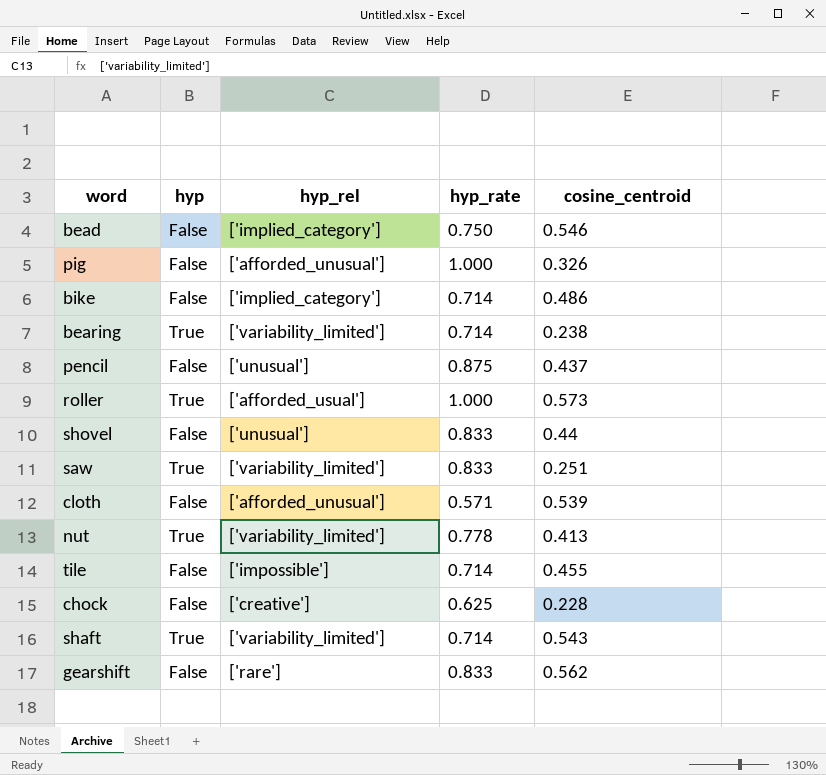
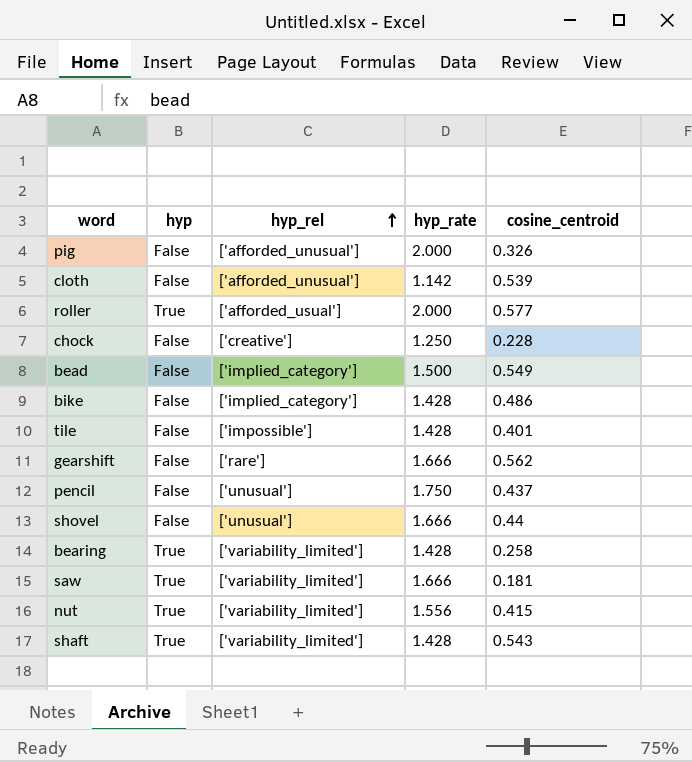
row order: none -> hyp_rel ascending
pig | hyp_rate: 1.000 -> 2.000
cloth | hyp_rate: 0.571 -> 1.142
roller | hyp_rate: 1.000 -> 2.000
roller | cosine_centroid: 0.573 -> 0.577
chock | hyp_rate: 0.625 -> 1.250
bead | hyp_rate: 0.750 -> 1.500
bead | cosine_centroid: 0.546 -> 0.549
bike | hyp_rate: 0.714 -> 1.428
tile | hyp_rate: 0.714 -> 1.428
tile | cosine_centroid: 0.455 -> 0.401
gearshift | hyp_rate: 0.833 -> 1.666
pencil | hyp_rate: 0.875 -> 1.750
shovel | hyp_rate: 0.833 -> 1.666
bearing | hyp_rate: 0.714 -> 1.428
bearing | cosine_centroid: 0.238 -> 0.258
saw | hyp_rate: 0.833 -> 1.666
saw | cosine_centroid: 0.251 -> 0.181
nut | hyp_rate: 0.778 -> 1.556
nut | cosine_centroid: 0.413 -> 0.415
shaft | hyp_rate: 0.714 -> 1.428

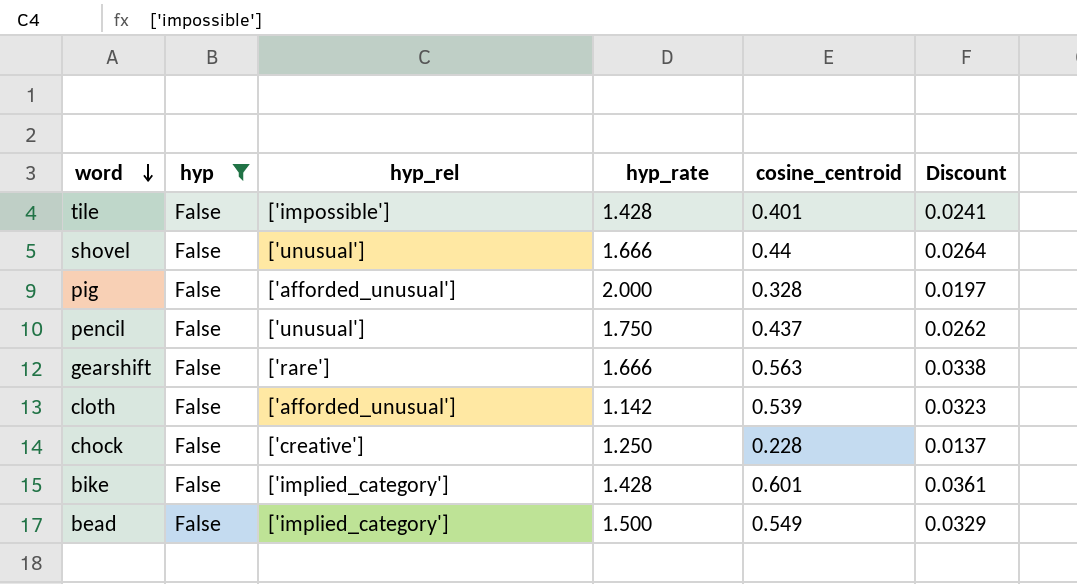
filter: none -> hyp = False
row order: hyp_rel ascending -> word descending
column Discount | formula: none -> [cosine_centroid] * 0.06
pig | cosine_centroid: 0.326 -> 0.328
gearshift | cosine_centroid: 0.562 -> 0.563
bike | cosine_centroid: 0.486 -> 0.601

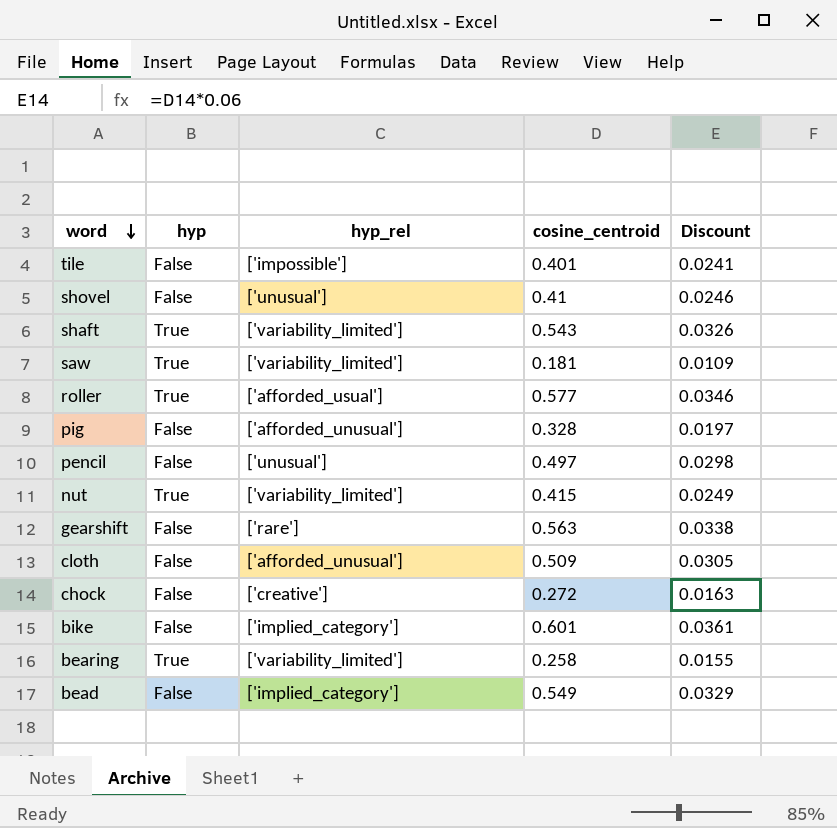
filter: hyp = False -> none
column hyp_rate | position: 4 -> none
shovel | cosine_centroid: 0.44 -> 0.41
shovel | Discount: 0.0264 -> 0.0246
pencil | cosine_centroid: 0.437 -> 0.497
pencil | Discount: 0.0262 -> 0.0298
cloth | cosine_centroid: 0.539 -> 0.509
cloth | Discount: 0.0323 -> 0.0305
chock | cosine_centroid: 0.228 -> 0.272
chock | Discount: 0.0137 -> 0.0163

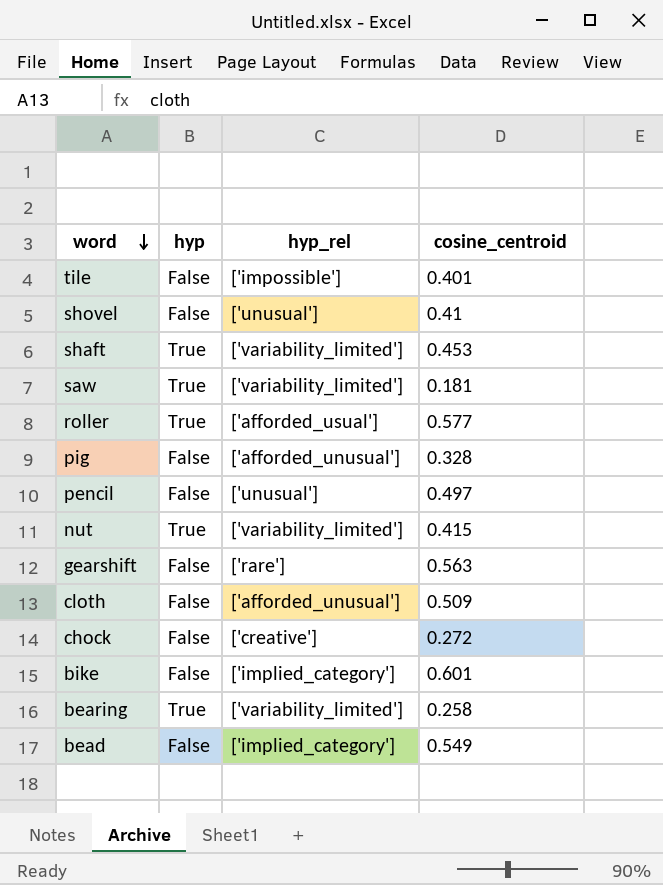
column Discount | formula: [cosine_centroid] * 0.06 -> none
shaft | cosine_centroid: 0.543 -> 0.453

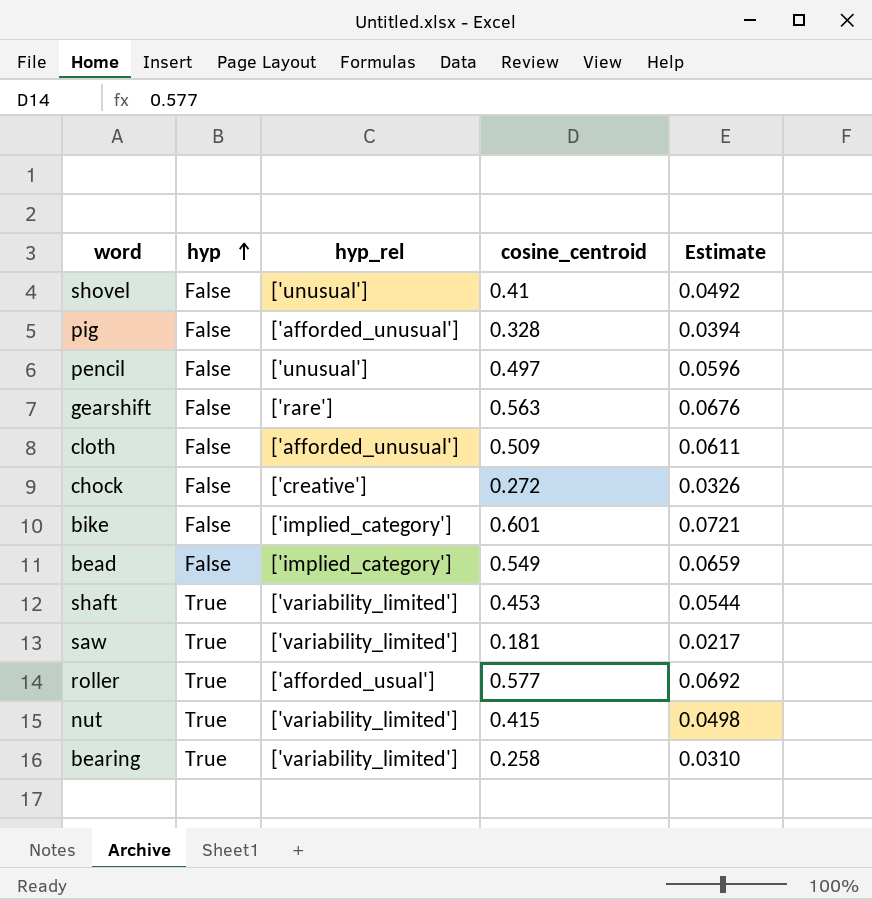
row order: word descending -> hyp ascending
column Estimate | formula: none -> [cosine_centroid] * 0.12
row tile: False | ['impossible'] | 0.401 -> none

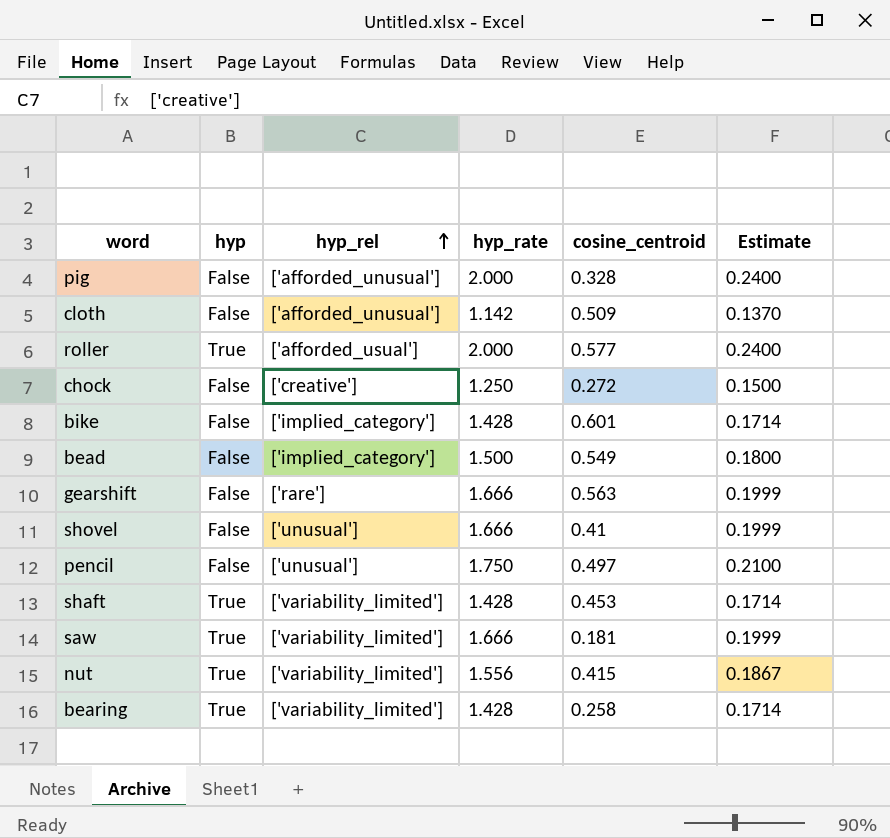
row order: hyp ascending -> hyp_rel ascending
column hyp_rate | position: none -> 4
column Estimate | formula: [cosine_centroid] * 0.12 -> [hyp_rate] * 0.12

